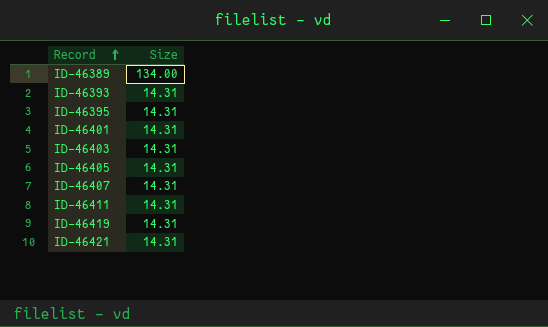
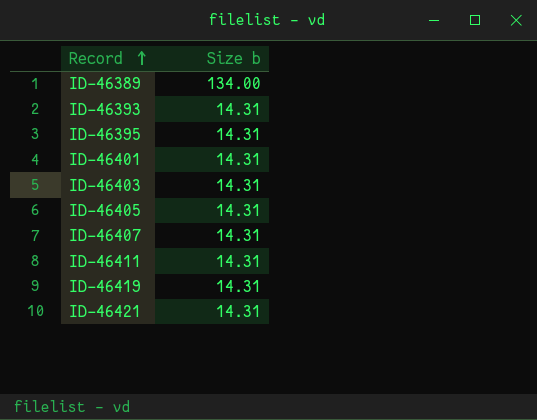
column name: Size -> Size b

